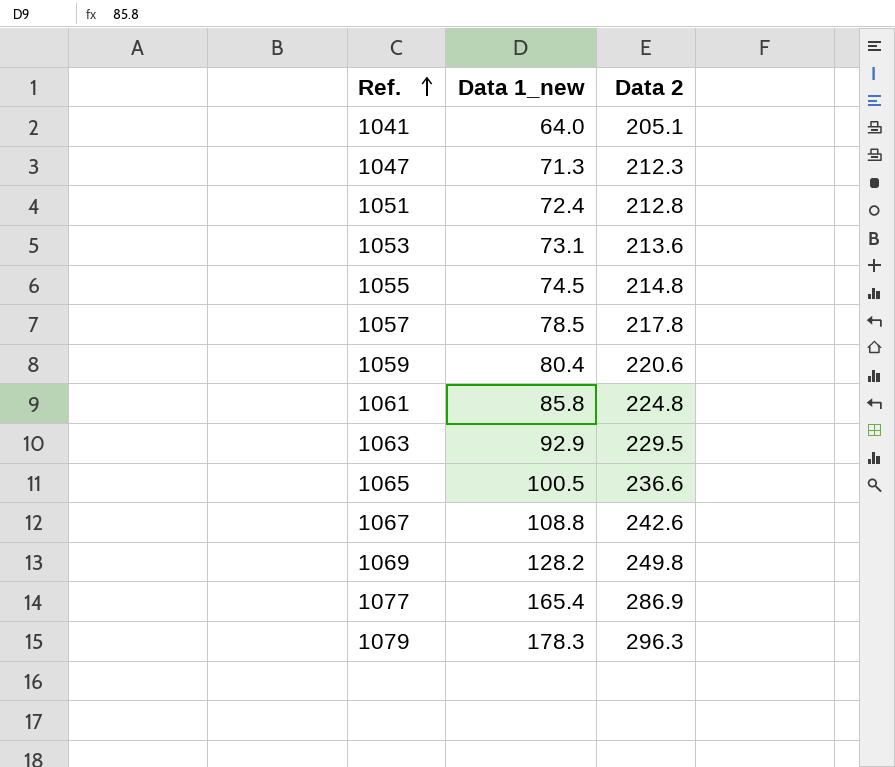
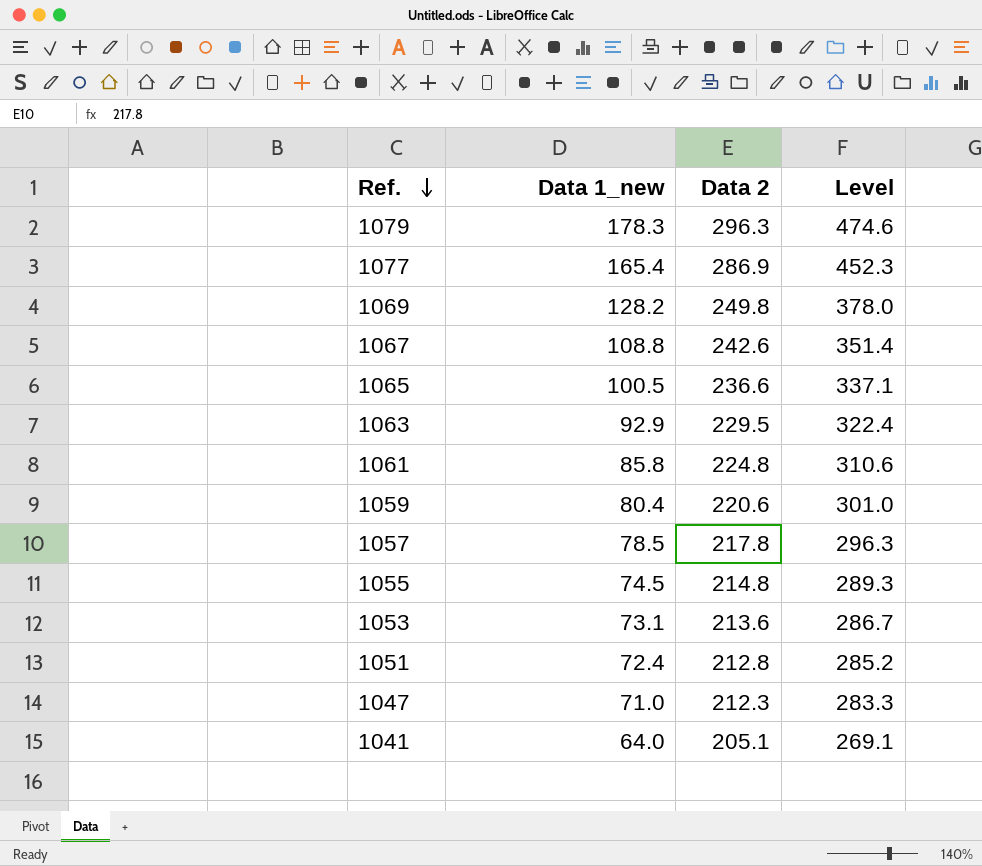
row order: Ref. ascending -> Ref. descending
column Level | formula: none -> [Data 1_new] + [Data 2]
1047 | Data 1_new: 71.3 -> 71.0

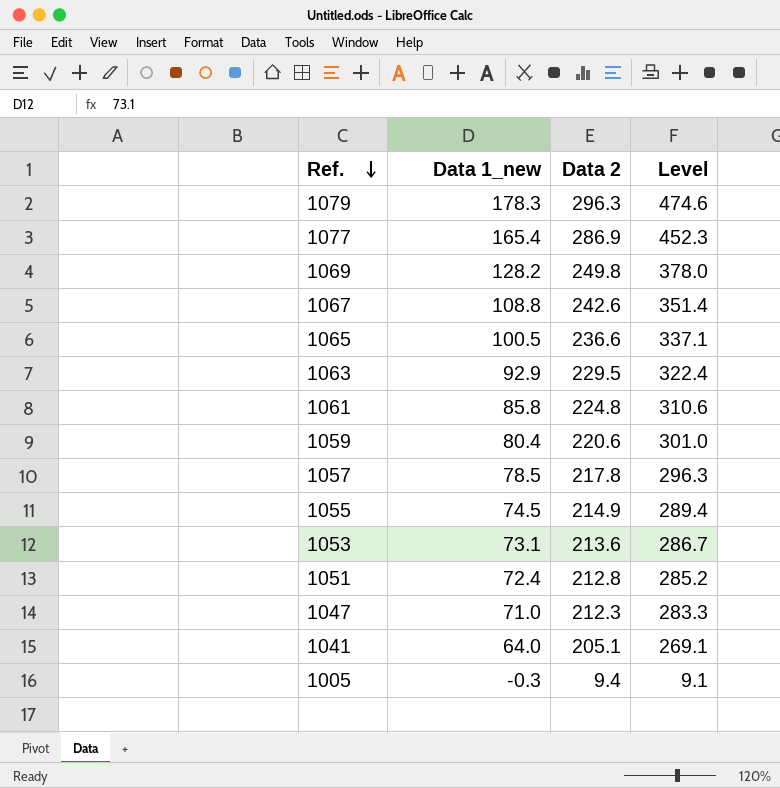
1055 | Data 2: 214.8 -> 214.9
1055 | Level: 289.3 -> 289.4
row 1005: none -> -0.3 | 9.4 | 9.1

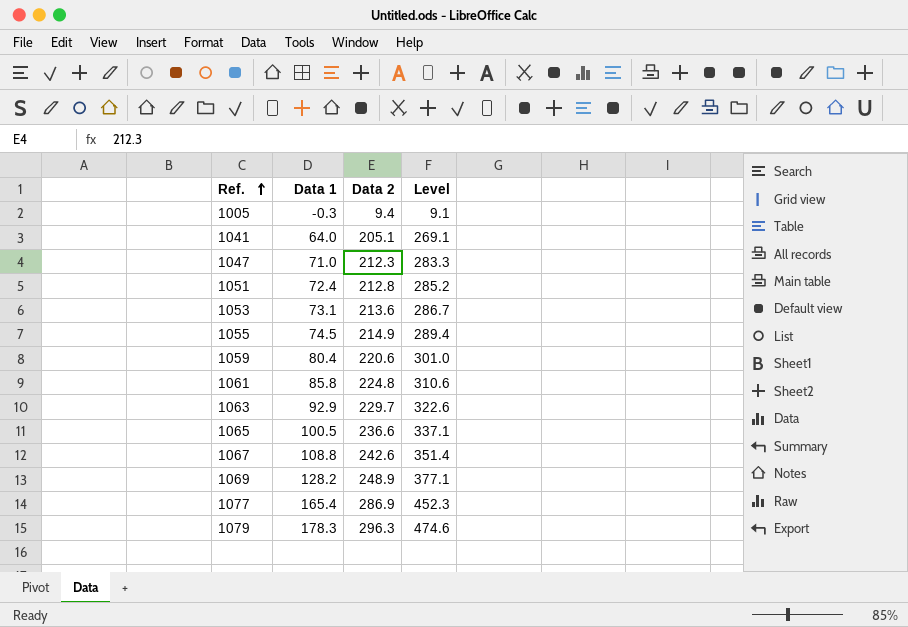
row order: Ref. descending -> Ref. ascending
column name: Data 1_new -> Data 1
row 1057: 78.5 | 217.8 | 296.3 -> none
1063 | Data 2: 229.5 -> 229.7
1063 | Level: 322.4 -> 322.6
1069 | Data 2: 249.8 -> 248.9
1069 | Level: 378.0 -> 377.1

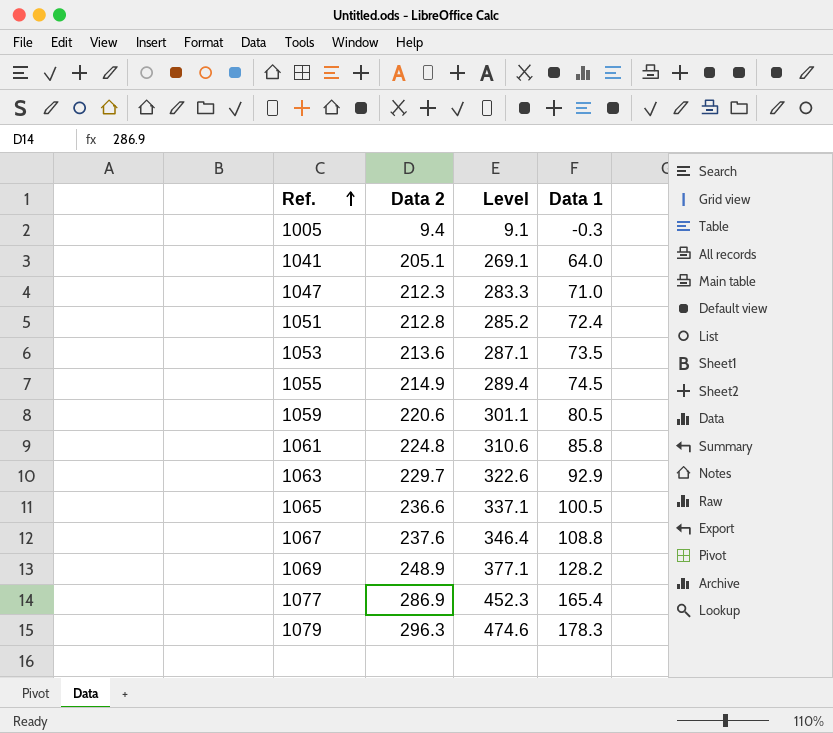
column Data 1 | position: 2 -> 4
1053 | Level: 286.7 -> 287.1
1053 | Data 1: 73.1 -> 73.5
1059 | Level: 301.0 -> 301.1
1059 | Data 1: 80.4 -> 80.5
1067 | Data 2: 242.6 -> 237.6
1067 | Level: 351.4 -> 346.4

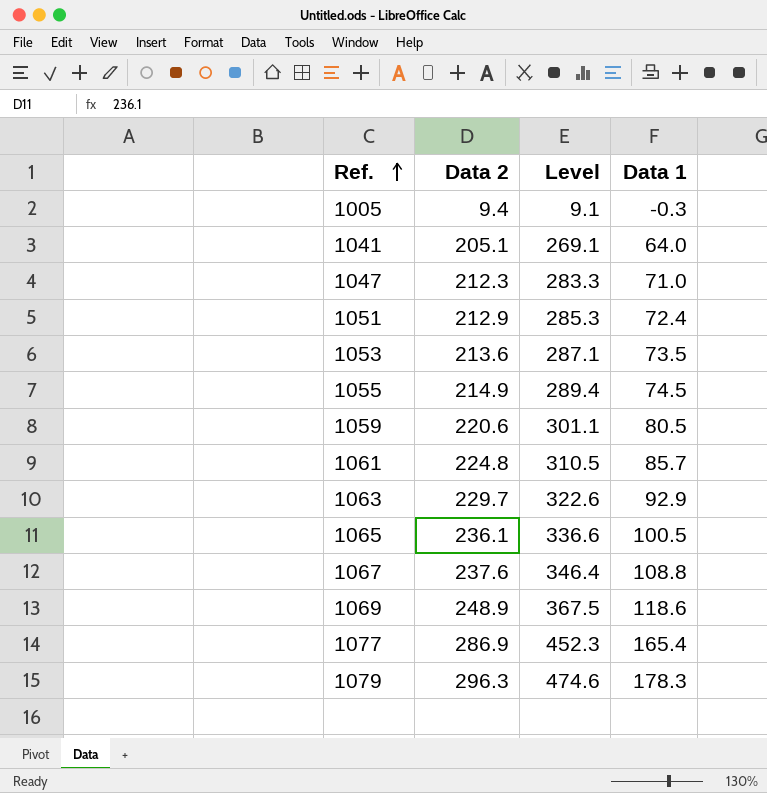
1051 | Data 2: 212.8 -> 212.9
1051 | Level: 285.2 -> 285.3
1061 | Level: 310.6 -> 310.5
1061 | Data 1: 85.8 -> 85.7
1065 | Data 2: 236.6 -> 236.1
1065 | Level: 337.1 -> 336.6
1069 | Level: 377.1 -> 367.5
1069 | Data 1: 128.2 -> 118.6

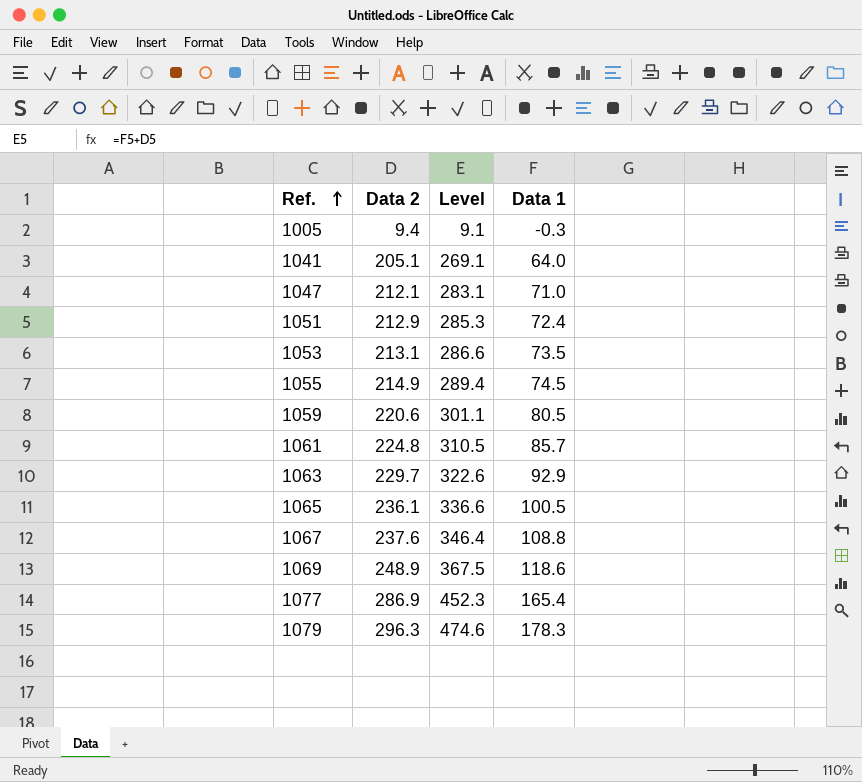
1047 | Data 2: 212.3 -> 212.1
1047 | Level: 283.3 -> 283.1
1053 | Data 2: 213.6 -> 213.1
1053 | Level: 287.1 -> 286.6

